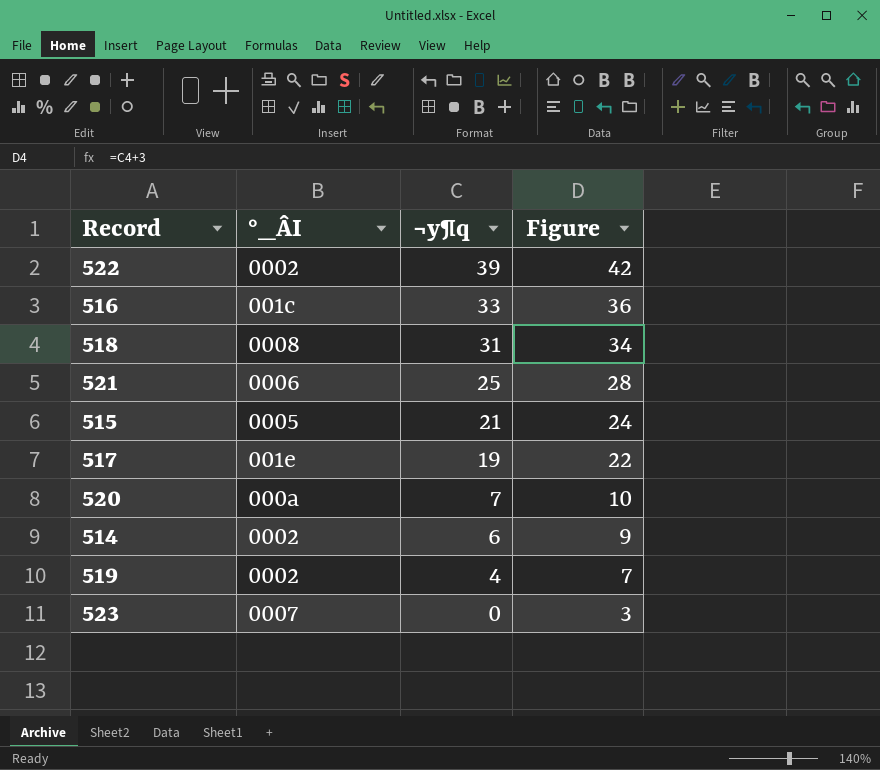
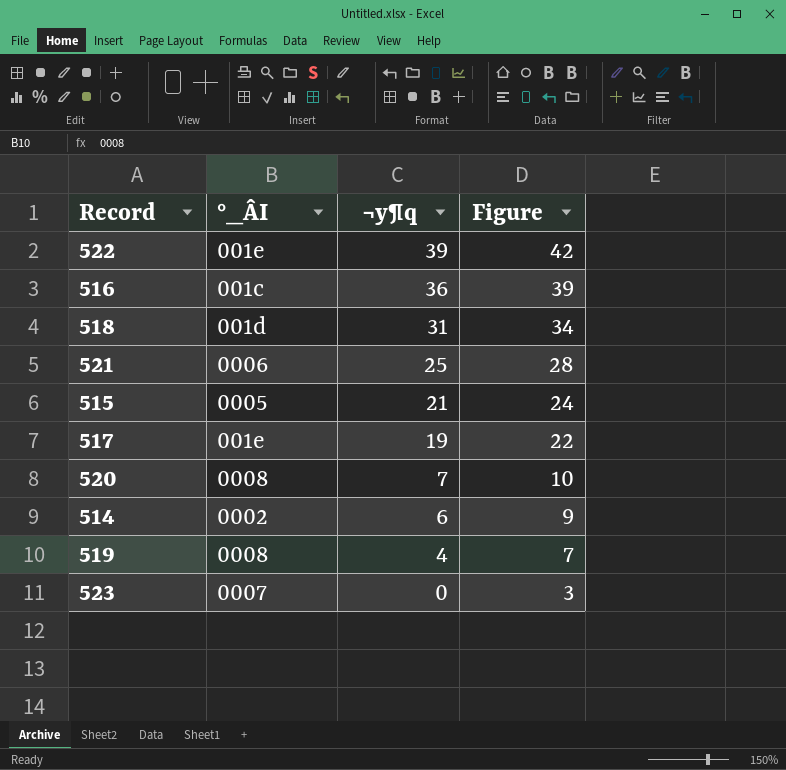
522 | °_ÂI: 0002 -> 001e
516 | ¬y¶q: 33 -> 36
516 | Figure: 36 -> 39
518 | °_ÂI: 0008 -> 001d
520 | °_ÂI: 000a -> 0008
519 | °_ÂI: 0002 -> 0008

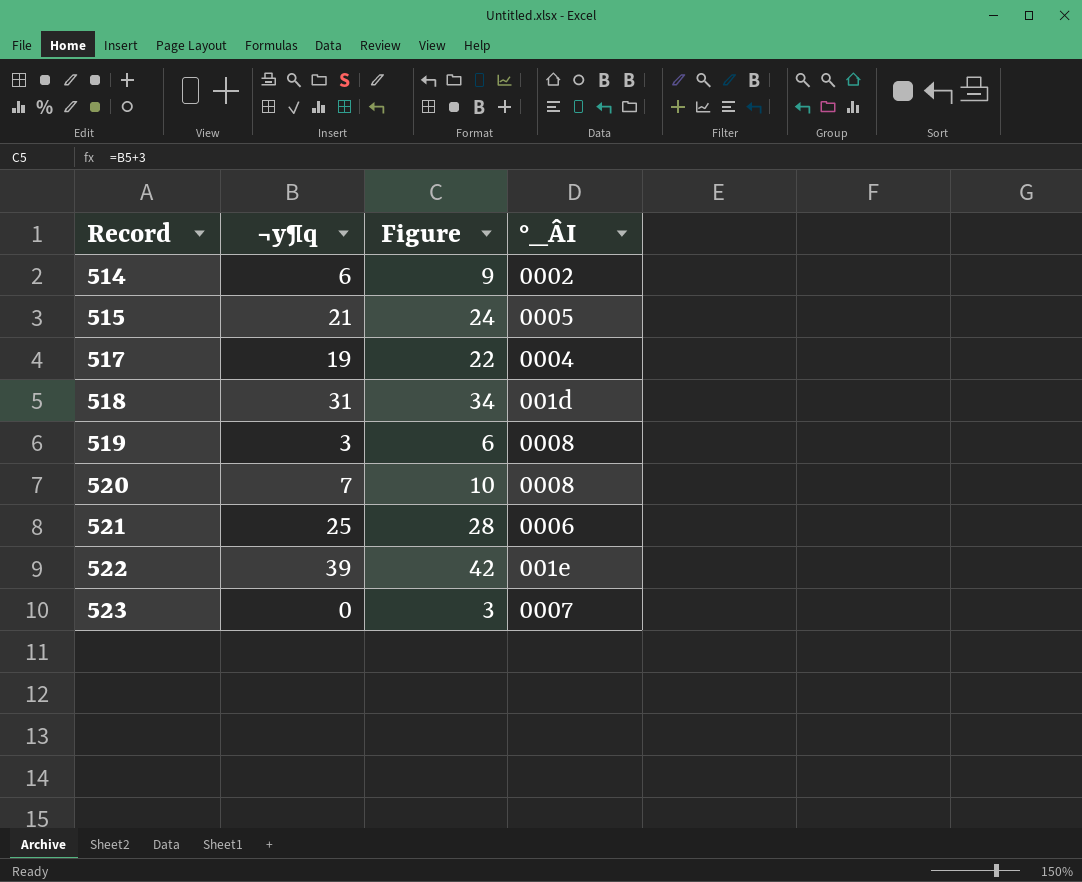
row order: ¬y¶q descending -> Record ascending
column °_ÂI | position: 2 -> 4
row 516: 001c | 36 | 39 -> none
517 | °_ÂI: 001e -> 0004
519 | ¬y¶q: 4 -> 3
519 | Figure: 7 -> 6

